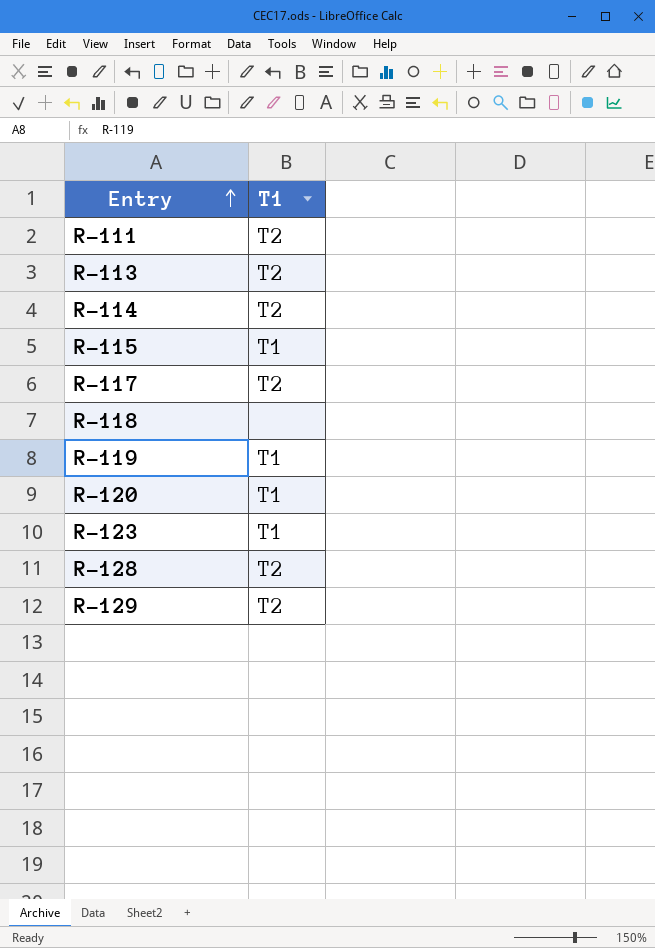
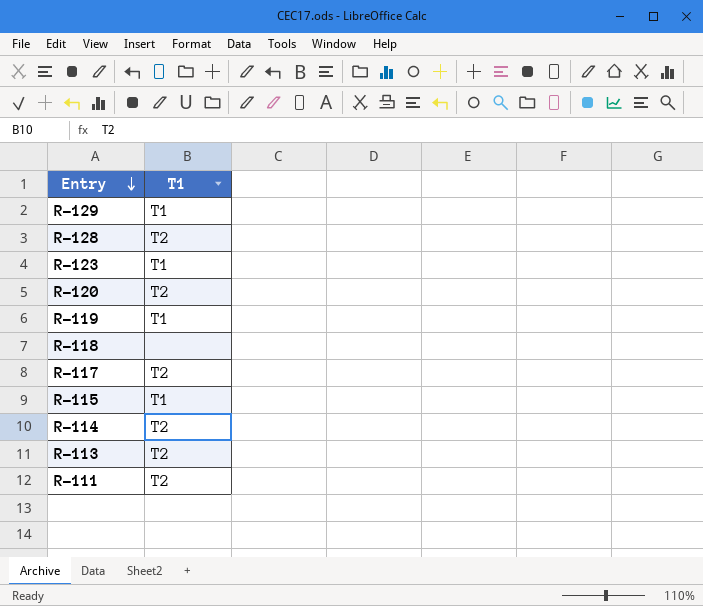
row order: Entry ascending -> Entry descending
R-129 | T1: T2 -> T1
R-120 | T1: T1 -> T2

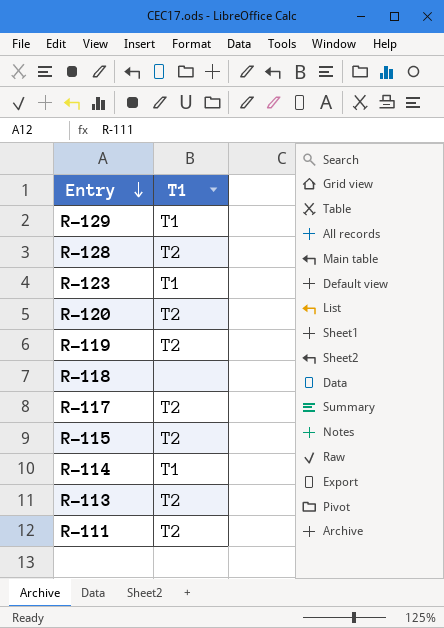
R-119 | T1: T1 -> T2
R-115 | T1: T1 -> T2
R-114 | T1: T2 -> T1

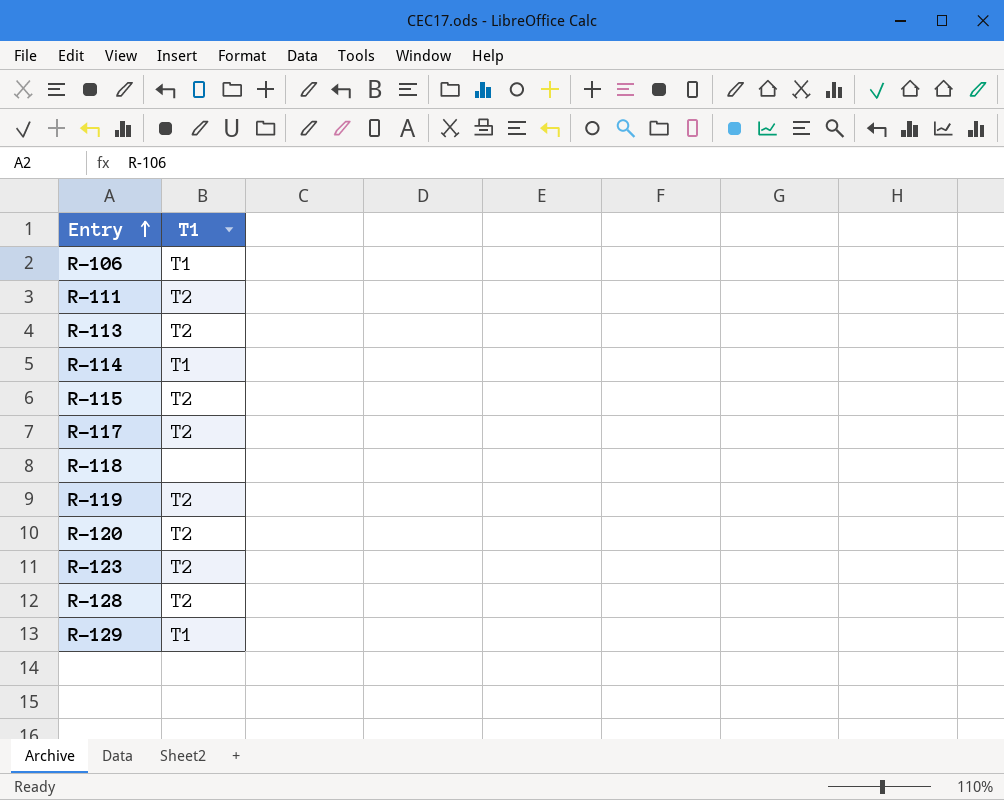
row order: Entry descending -> Entry ascending
row R-106: none -> T1
R-123 | T1: T1 -> T2

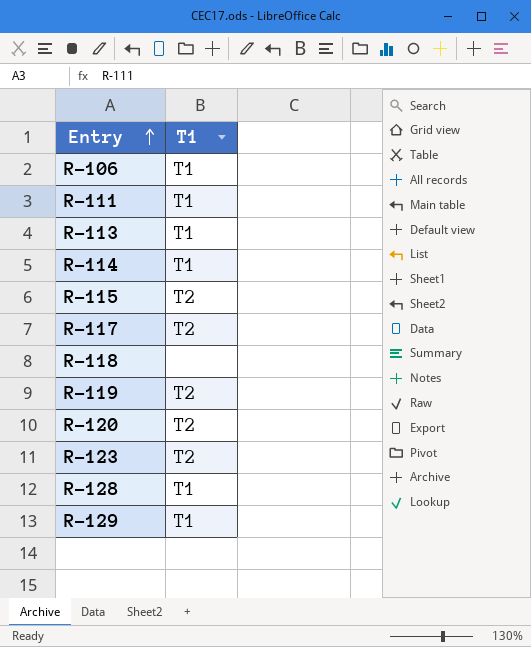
R-111 | T1: T2 -> T1
R-113 | T1: T2 -> T1
R-128 | T1: T2 -> T1

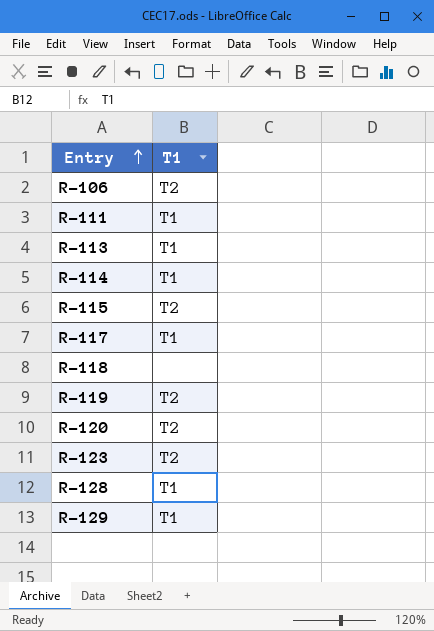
R-106 | T1: T1 -> T2
R-117 | T1: T2 -> T1

